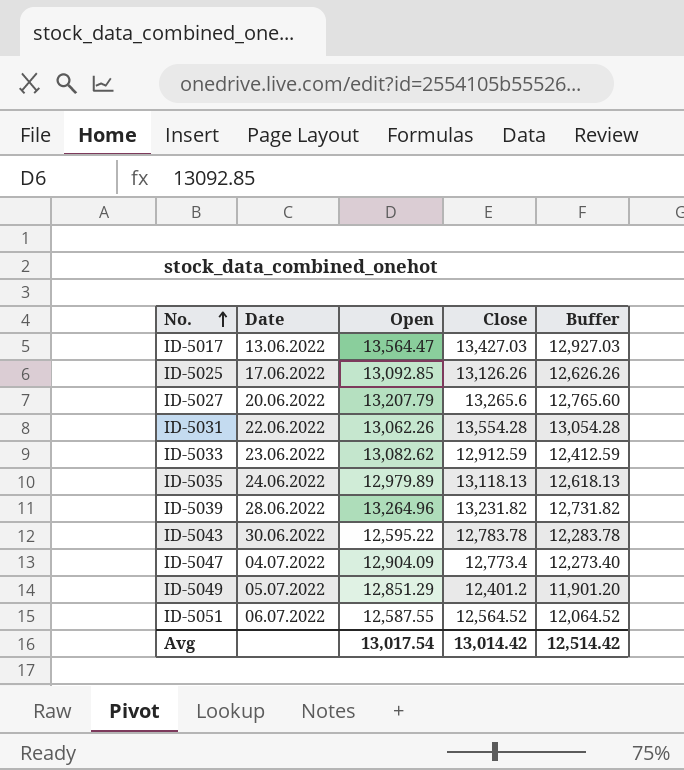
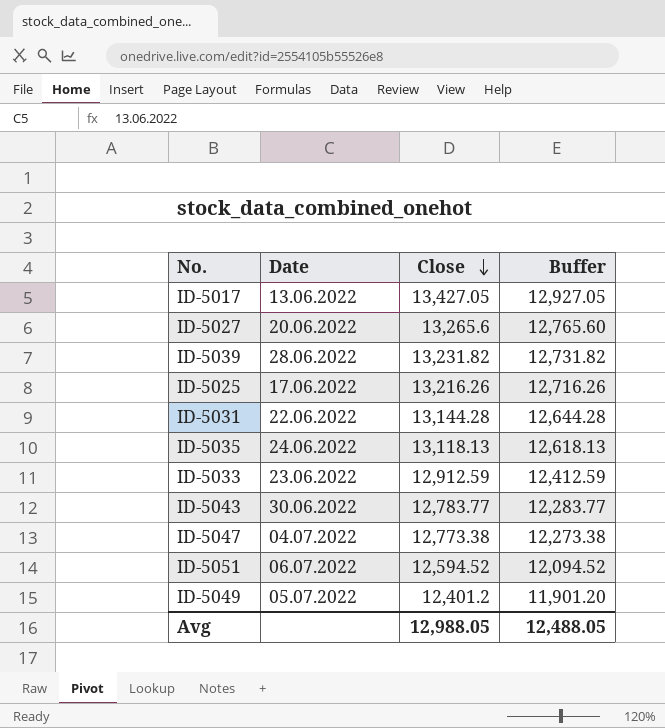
row order: No. ascending -> Close descending
column Open | position: 3 -> none
ID-5017 | Close: 13,427.03 -> 13,427.05
ID-5017 | Buffer: 12,927.03 -> 12,927.05
ID-5025 | Close: 13,126.26 -> 13,216.26
ID-5025 | Buffer: 12,626.26 -> 12,716.26
ID-5031 | Close: 13,554.28 -> 13,144.28
ID-5031 | Buffer: 13,054.28 -> 12,644.28
ID-5043 | Close: 12,783.78 -> 12,783.77
ID-5043 | Buffer: 12,283.78 -> 12,283.77
ID-5047 | Close: 12,773.4 -> 12,773.38
ID-5047 | Buffer: 12,273.40 -> 12,273.38
ID-5051 | Close: 12,564.52 -> 12,594.52
ID-5051 | Buffer: 12,064.52 -> 12,094.52
Avg | Close: 13,014.42 -> 12,988.05
Avg | Buffer: 12,514.42 -> 12,488.05

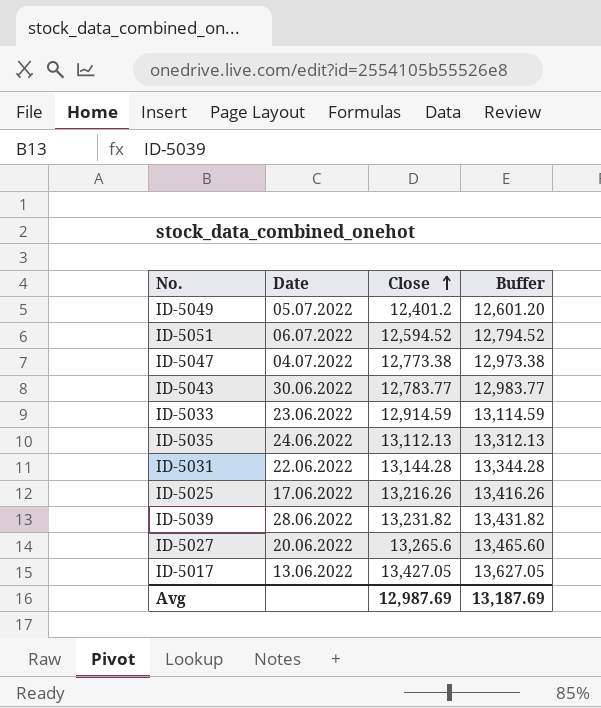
row order: Close descending -> Close ascending
column Buffer | formula: [Close] - 500 -> [Close] + 200
ID-5033 | Close: 12,912.59 -> 12,914.59
ID-5035 | Close: 13,118.13 -> 13,112.13
Avg | Close: 12,988.05 -> 12,987.69
Avg | Buffer: 12,488.05 -> 13,187.69

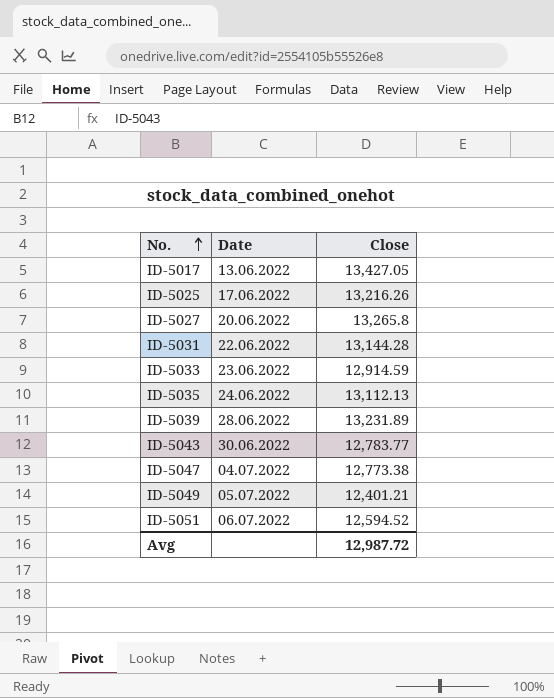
row order: Close ascending -> No. ascending
column Buffer | formula: [Close] + 200 -> none
ID-5027 | Close: 13,265.6 -> 13,265.8
ID-5039 | Close: 13,231.82 -> 13,231.89
ID-5049 | Close: 12,401.2 -> 12,401.21
Avg | Close: 12,987.69 -> 12,987.72

